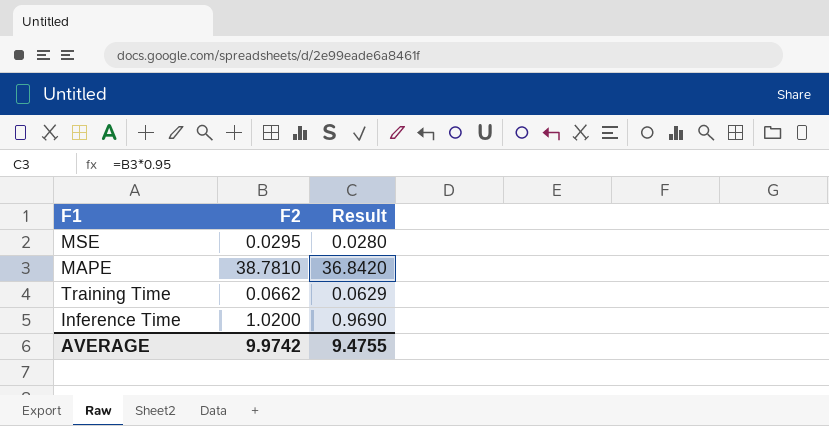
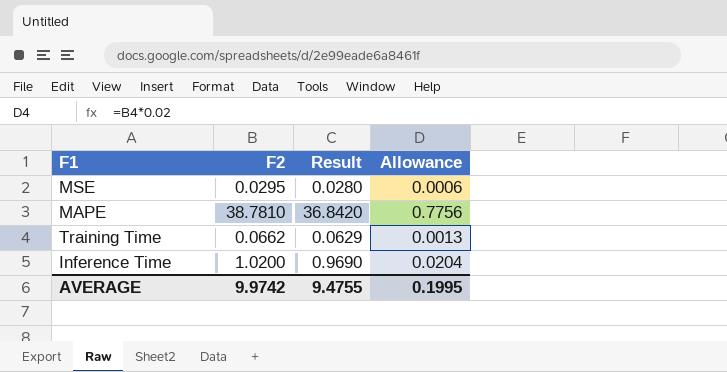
column Allowance | formula: none -> [F2] * 0.02

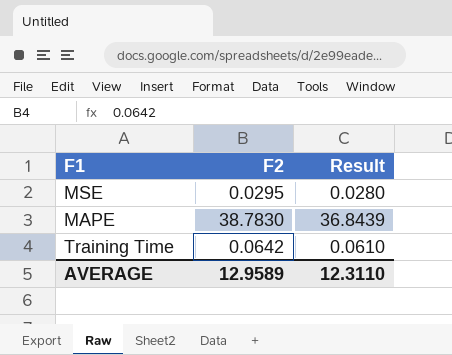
column Allowance | formula: [F2] * 0.02 -> none
row Inference Time: 1.0200 | 0.9690 | 0.0204 -> none
MAPE | F2: 38.7810 -> 38.7830
MAPE | Result: 36.8420 -> 36.8439
Training Time | F2: 0.0662 -> 0.0642
Training Time | Result: 0.0629 -> 0.0610
AVERAGE | F2: 9.9742 -> 12.9589
AVERAGE | Result: 9.4755 -> 12.3110

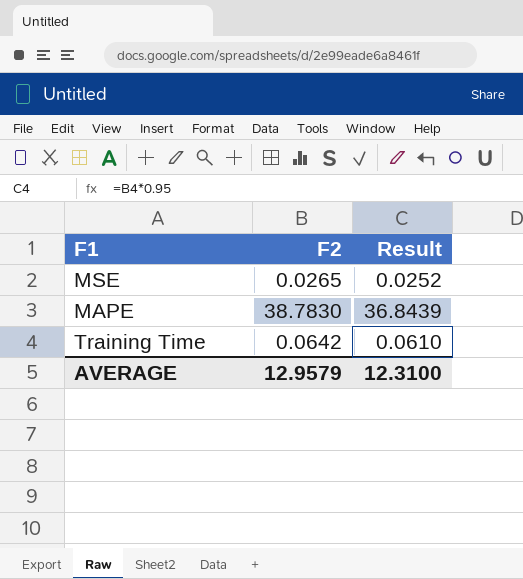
MSE | F2: 0.0295 -> 0.0265
MSE | Result: 0.0280 -> 0.0252
AVERAGE | F2: 12.9589 -> 12.9579
AVERAGE | Result: 12.3110 -> 12.3100

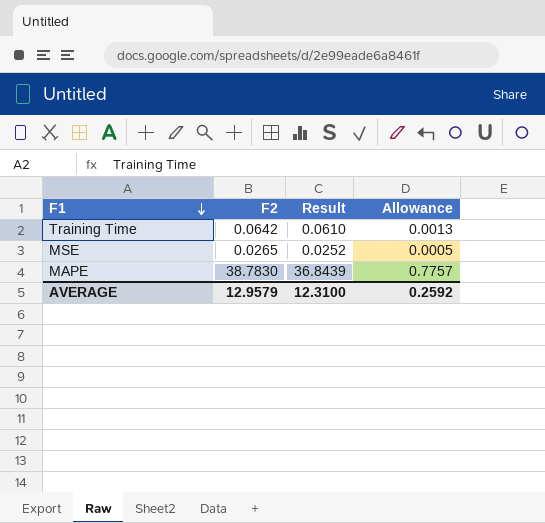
row order: none -> F1 descending
column Allowance | formula: none -> [F2] * 0.02

